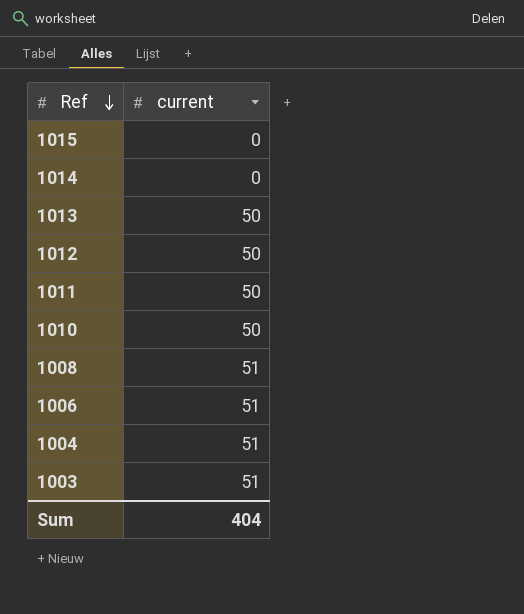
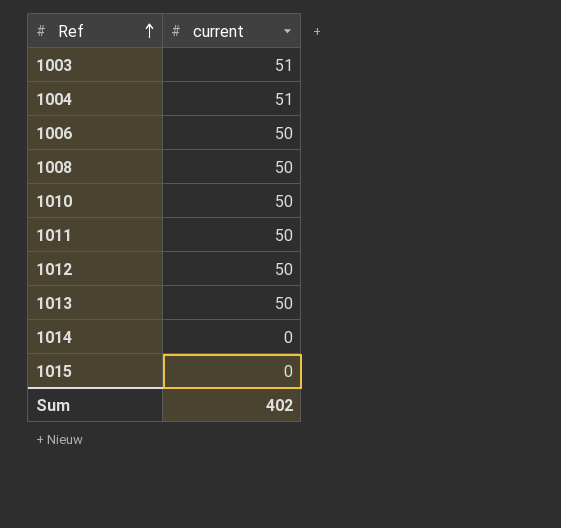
row order: Ref descending -> Ref ascending
1006 | current: 51 -> 50
1008 | current: 51 -> 50
Sum | current: 404 -> 402

